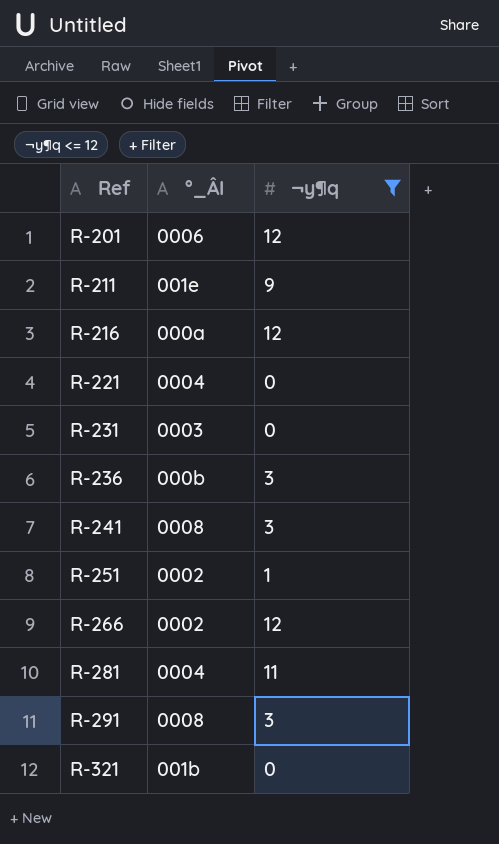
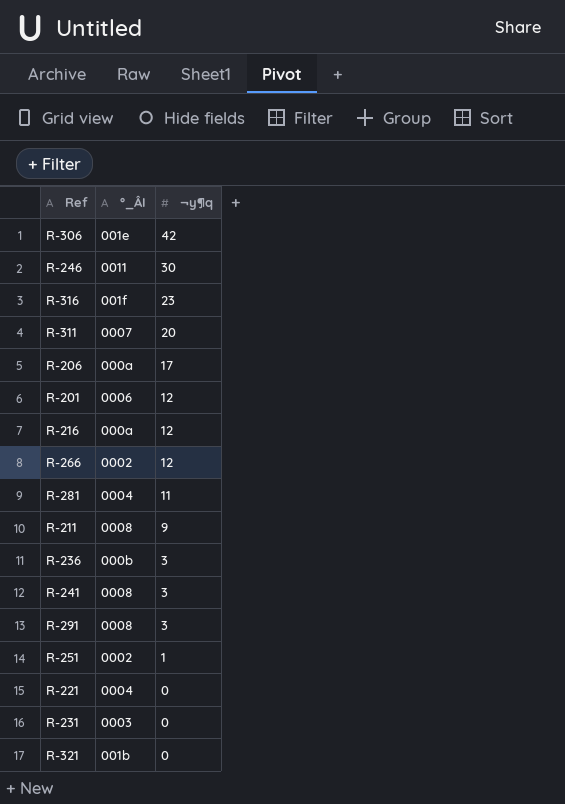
filter: ¬y¶q <= 12 -> none
row order: Ref ascending -> ¬y¶q descending
R-211 | °_ÂI: 001e -> 0008

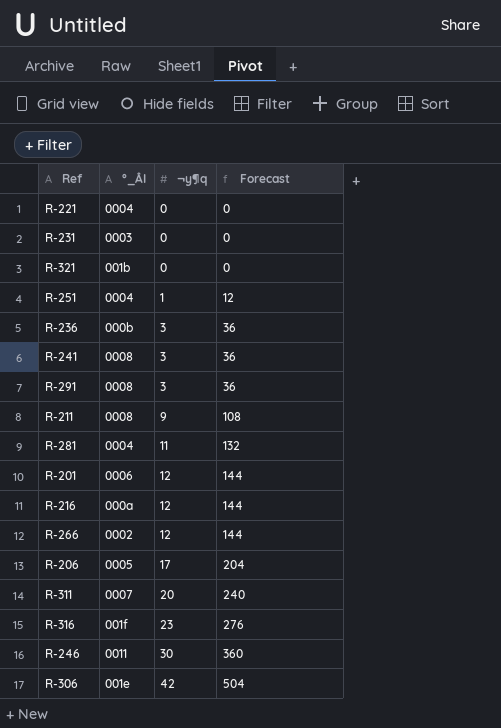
row order: ¬y¶q descending -> ¬y¶q ascending
column Forecast | formula: none -> [¬y¶q] * 12
R-251 | °_ÂI: 0002 -> 0004
R-206 | °_ÂI: 000a -> 0005

